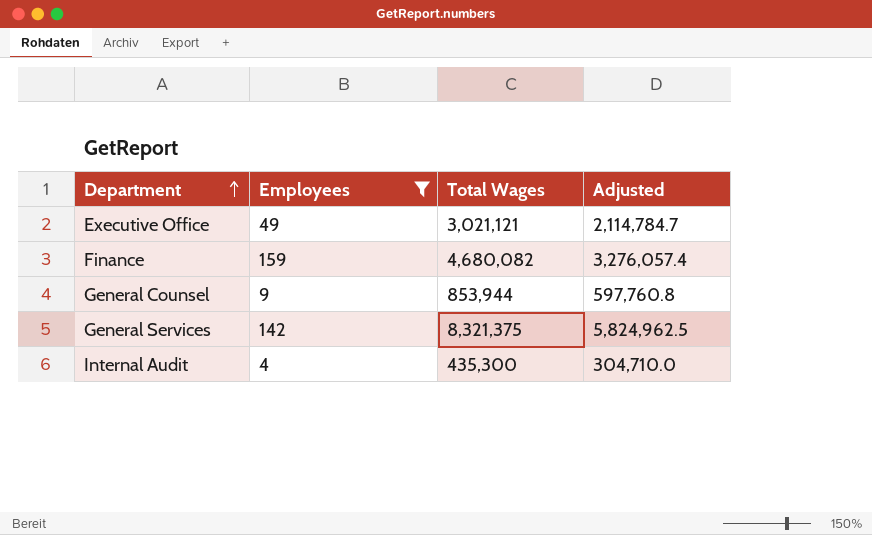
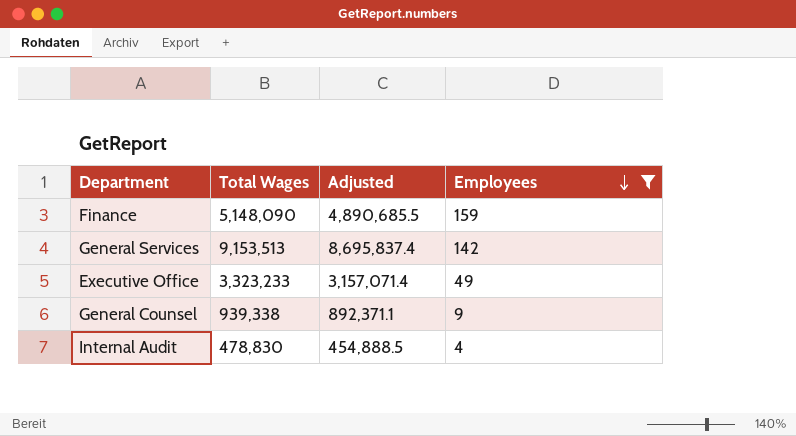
row order: Department ascending -> Employees descending
column Adjusted | formula: [Total Wages] * 0.7 -> [Total Wages] * 0.95
column Employees | position: 2 -> 4
Finance | Total Wages: 4,680,082 -> 5,148,090
General Services | Total Wages: 8,321,375 -> 9,153,513
Executive Office | Total Wages: 3,021,121 -> 3,323,233
General Counsel | Total Wages: 853,944 -> 939,338
Internal Audit | Total Wages: 435,300 -> 478,830

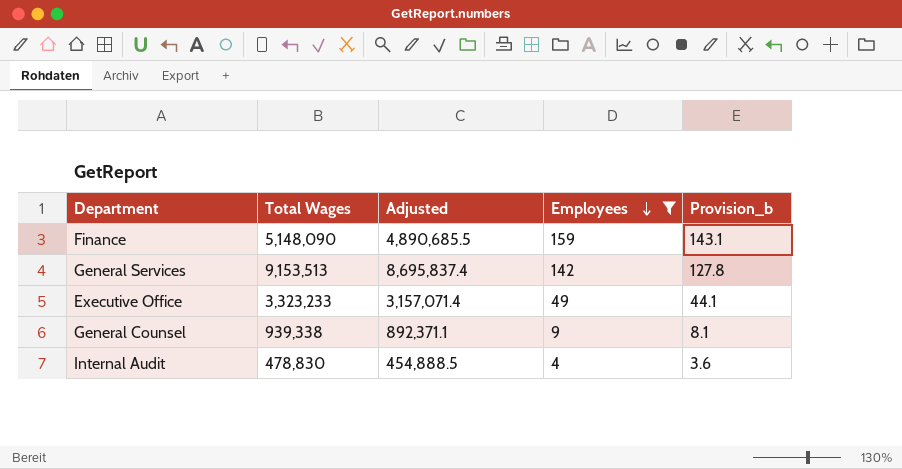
column Provision_b | formula: none -> [Employees] * 0.9

